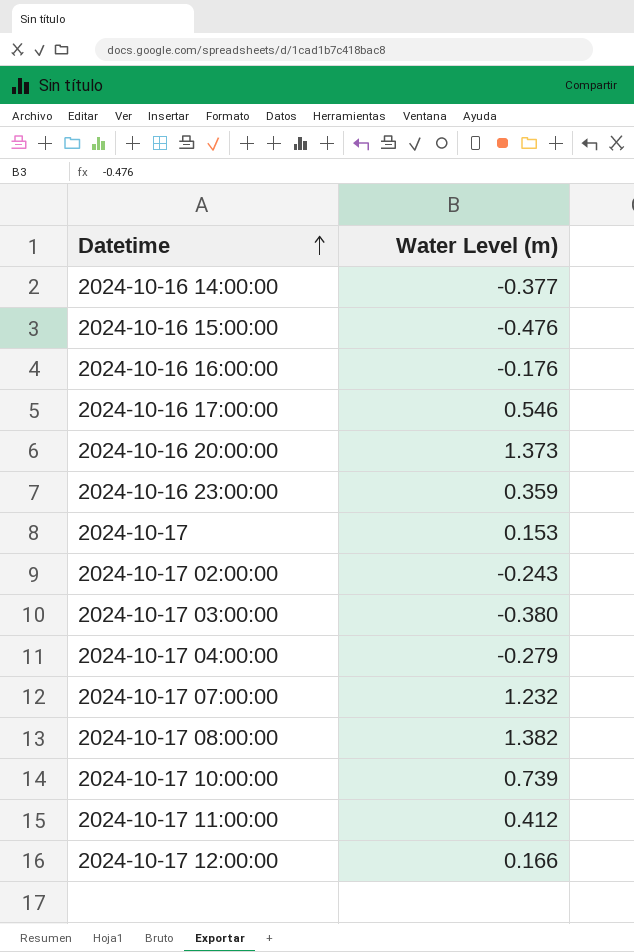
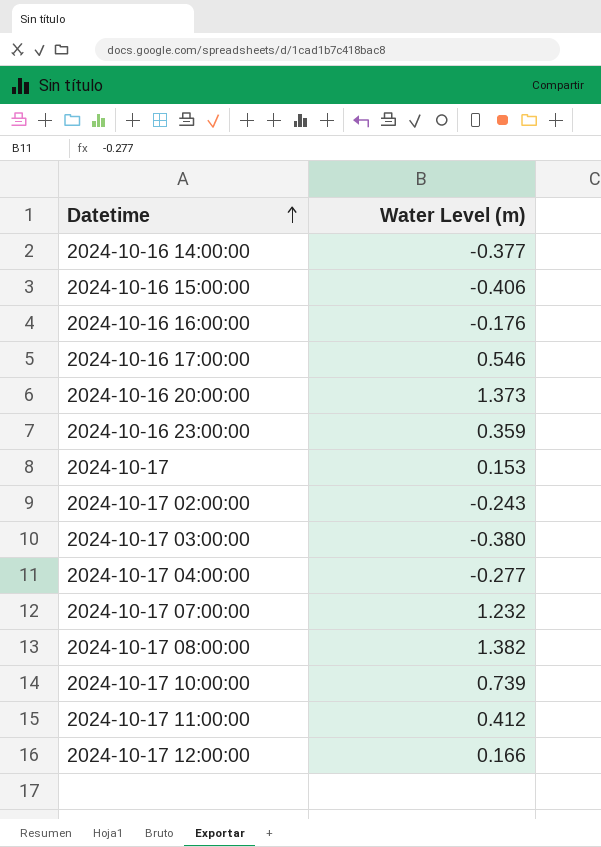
2024-10-16 15:00:00 | Water Level (m): -0.476 -> -0.406
2024-10-17 04:00:00 | Water Level (m): -0.279 -> -0.277

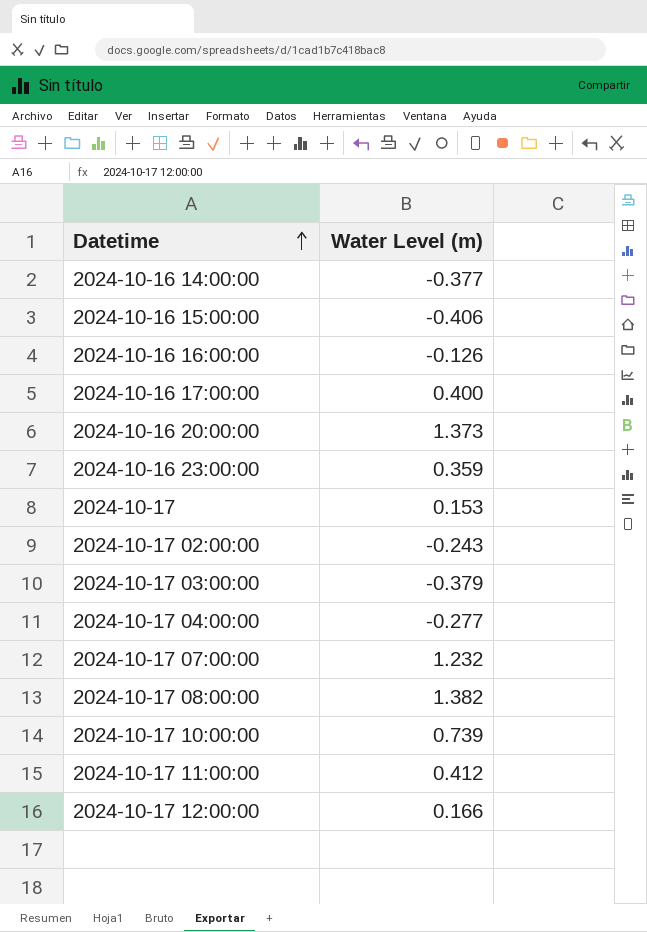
2024-10-16 16:00:00 | Water Level (m): -0.176 -> -0.126
2024-10-16 17:00:00 | Water Level (m): 0.546 -> 0.400
2024-10-17 03:00:00 | Water Level (m): -0.380 -> -0.379

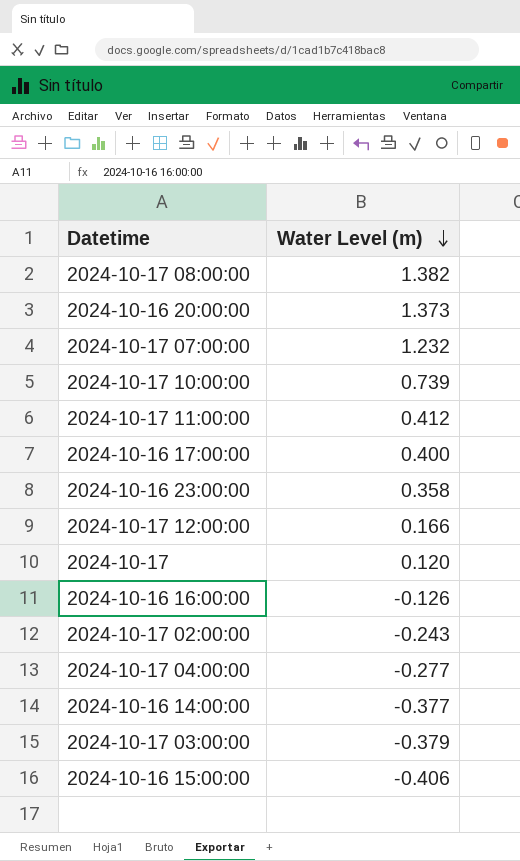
row order: Datetime ascending -> Water Level (m) descending
2024-10-16 23:00:00 | Water Level (m): 0.359 -> 0.358
2024-10-17 | Water Level (m): 0.153 -> 0.120

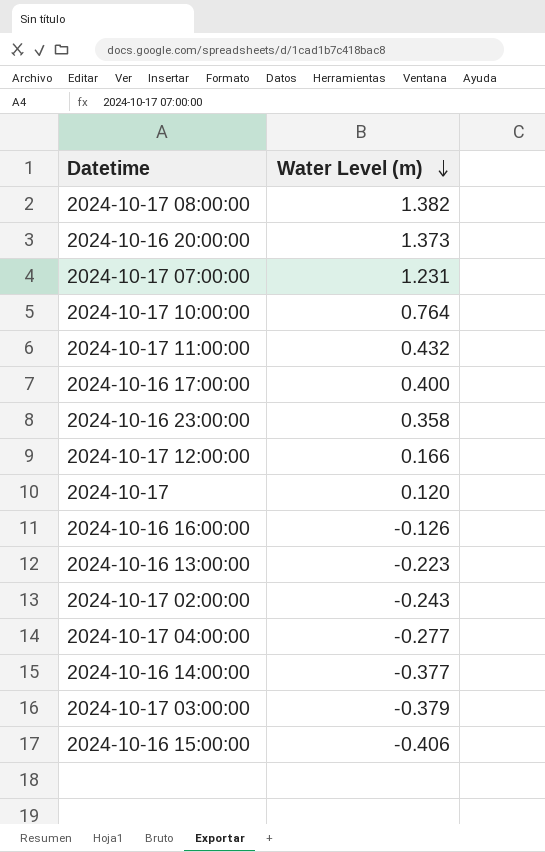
2024-10-17 07:00:00 | Water Level (m): 1.232 -> 1.231
2024-10-17 10:00:00 | Water Level (m): 0.739 -> 0.764
2024-10-17 11:00:00 | Water Level (m): 0.412 -> 0.432
row 2024-10-16 13:00:00: none -> -0.223

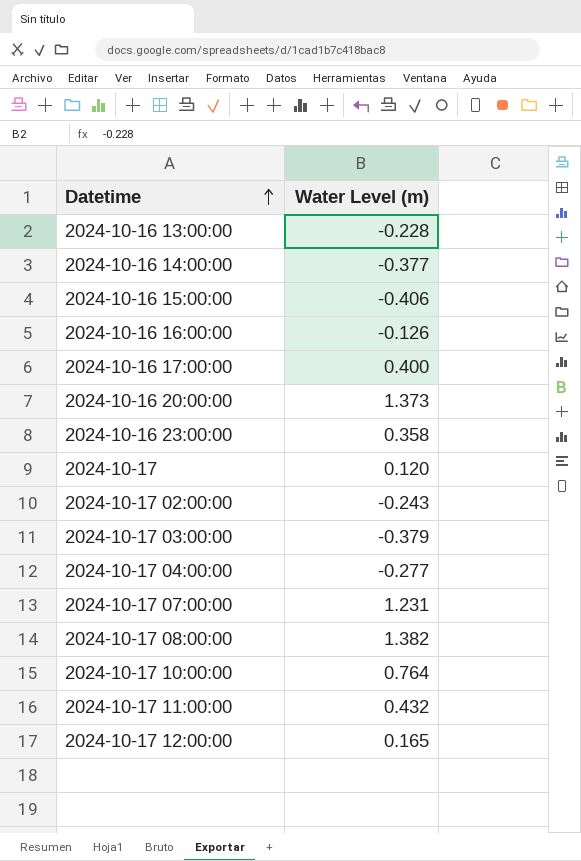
row order: Water Level (m) descending -> Datetime ascending
2024-10-16 13:00:00 | Water Level (m): -0.223 -> -0.228
2024-10-17 12:00:00 | Water Level (m): 0.166 -> 0.165

